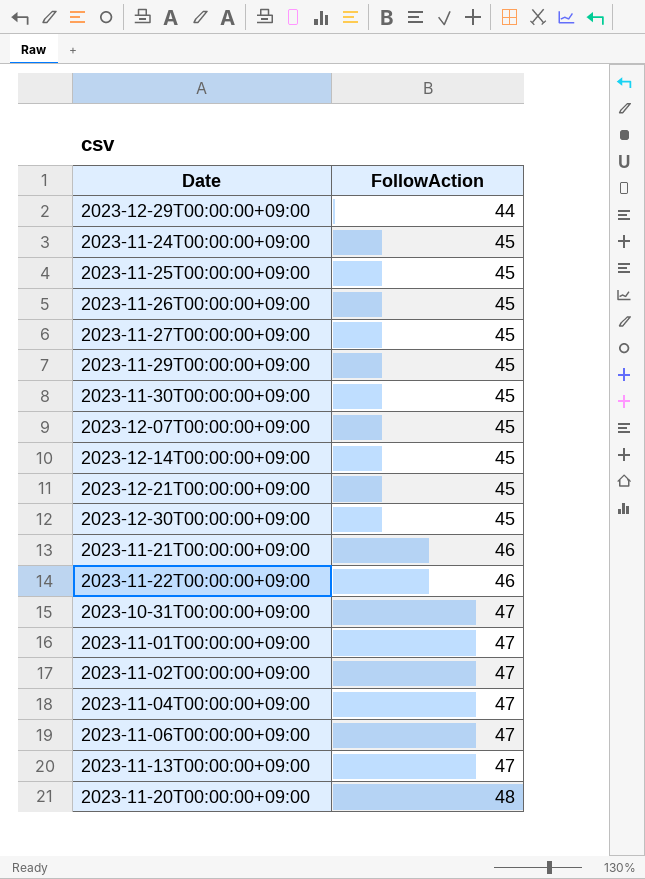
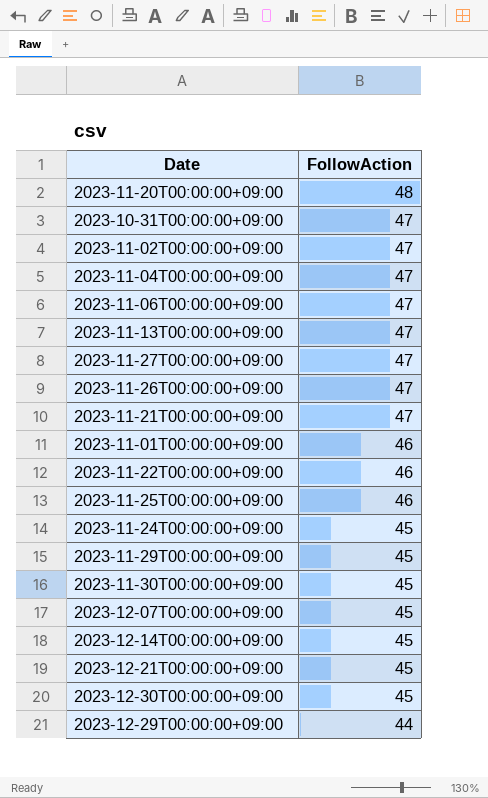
row order: FollowAction ascending -> FollowAction descending
2023-11-27T00:00:00+09:00 | FollowAction: 45 -> 47
2023-11-26T00:00:00+09:00 | FollowAction: 45 -> 47
2023-11-21T00:00:00+09:00 | FollowAction: 46 -> 47
2023-11-01T00:00:00+09:00 | FollowAction: 47 -> 46
2023-11-25T00:00:00+09:00 | FollowAction: 45 -> 46

